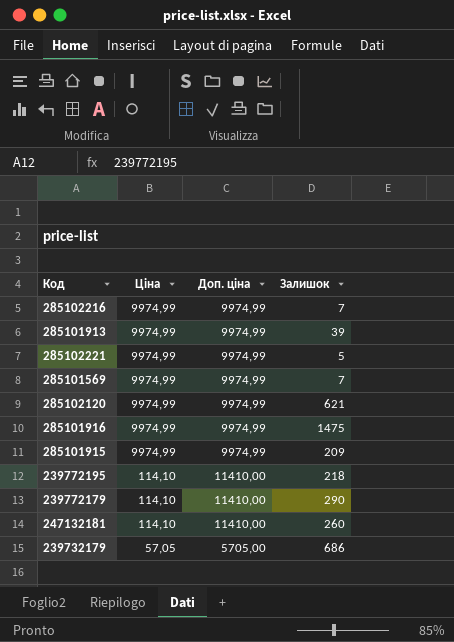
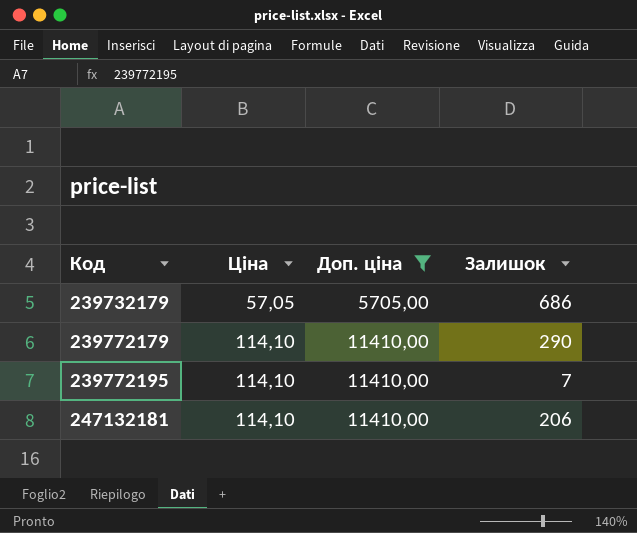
filter: none -> Доп. ціна != 9974,99
row order: Ціна descending -> Код ascending
239772195 | Залишок: 218 -> 7
247132181 | Залишок: 260 -> 206

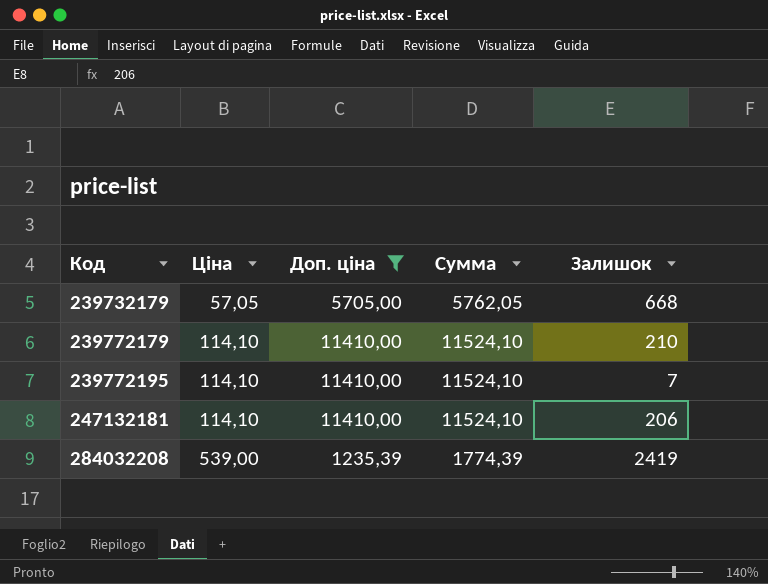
column Сумма | formula: none -> [Ціна] + [Доп. ціна]
239732179 | Залишок: 686 -> 668
239772179 | Залишок: 290 -> 210
row 284032208: none -> 539,00 | 1235,39 | 1774,39 | 2419

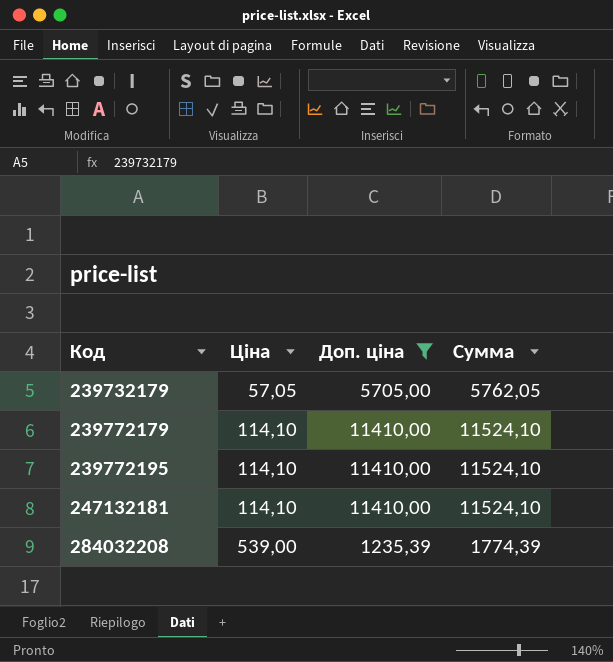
column Залишок | position: 5 -> none

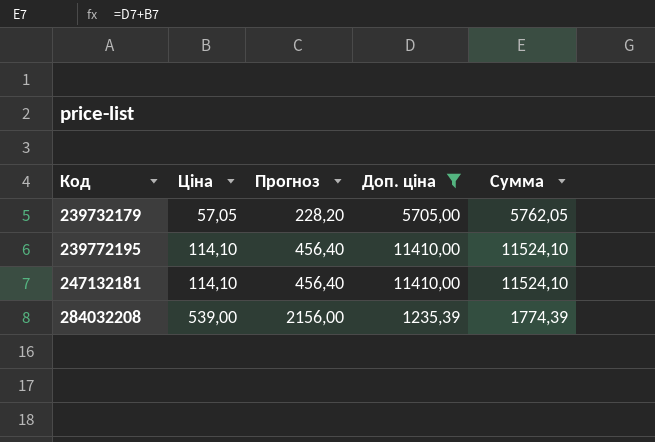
column Прогноз | formula: none -> [Ціна] * 4
row 239772179: 114,10 | 11410,00 | 11524,10 -> none

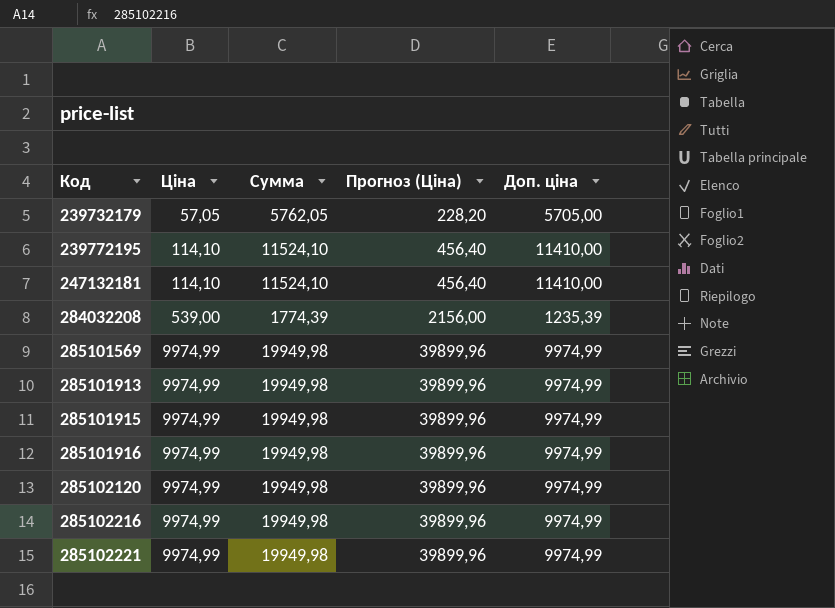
filter: Доп. ціна != 9974,99 -> none
column Сумма | position: 5 -> 3
column name: Прогноз -> Прогноз (Ціна)

